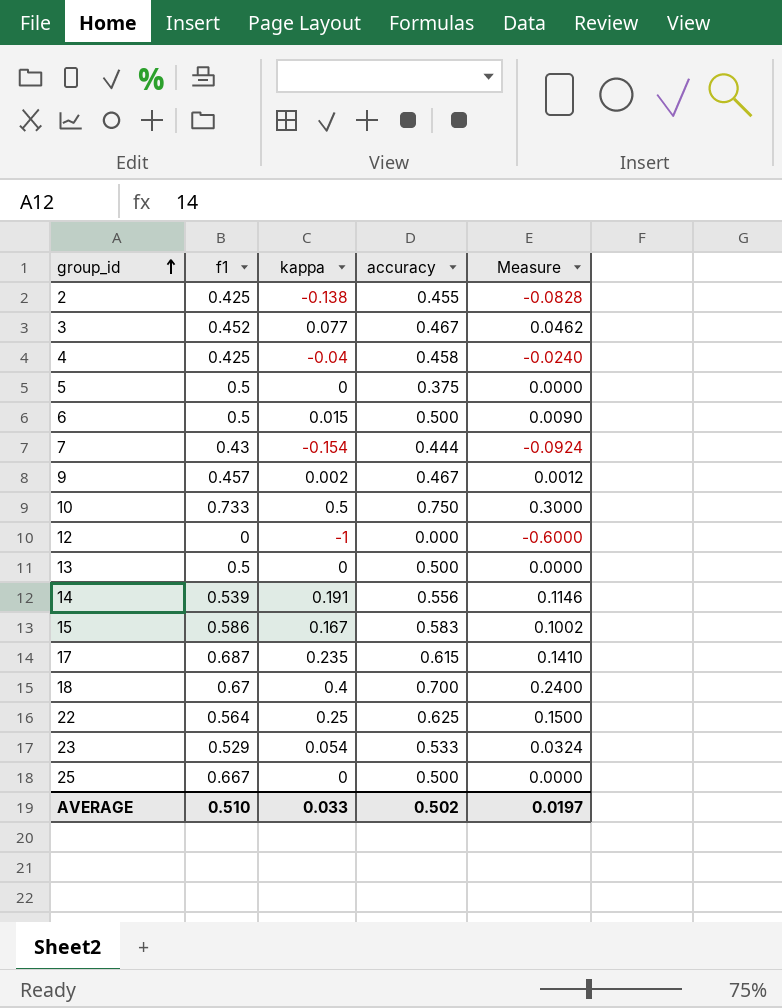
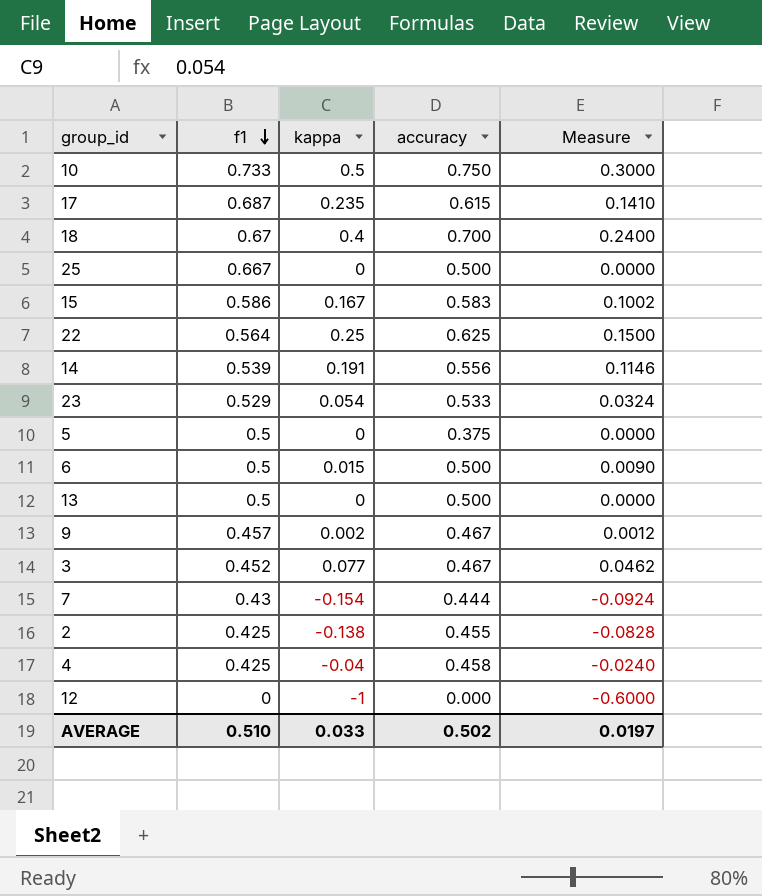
row order: group_id ascending -> f1 descending

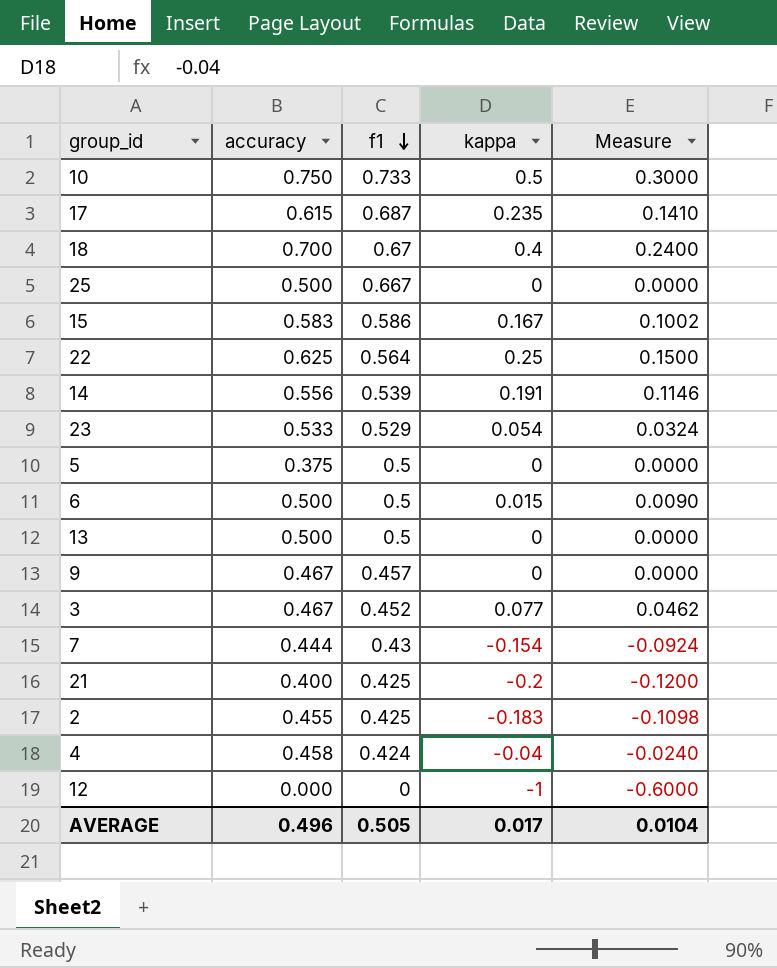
column accuracy | position: 4 -> 2
9 | kappa: 0.002 -> 0
9 | Measure: 0.0012 -> 0.0000
row 21: none -> 0.400 | 0.425 | -0.2 | -0.1200
2 | kappa: -0.138 -> -0.183
2 | Measure: -0.0828 -> -0.1098
4 | f1: 0.425 -> 0.424
AVERAGE | accuracy: 0.502 -> 0.496
AVERAGE | f1: 0.510 -> 0.505
AVERAGE | kappa: 0.033 -> 0.017
AVERAGE | Measure: 0.0197 -> 0.0104

